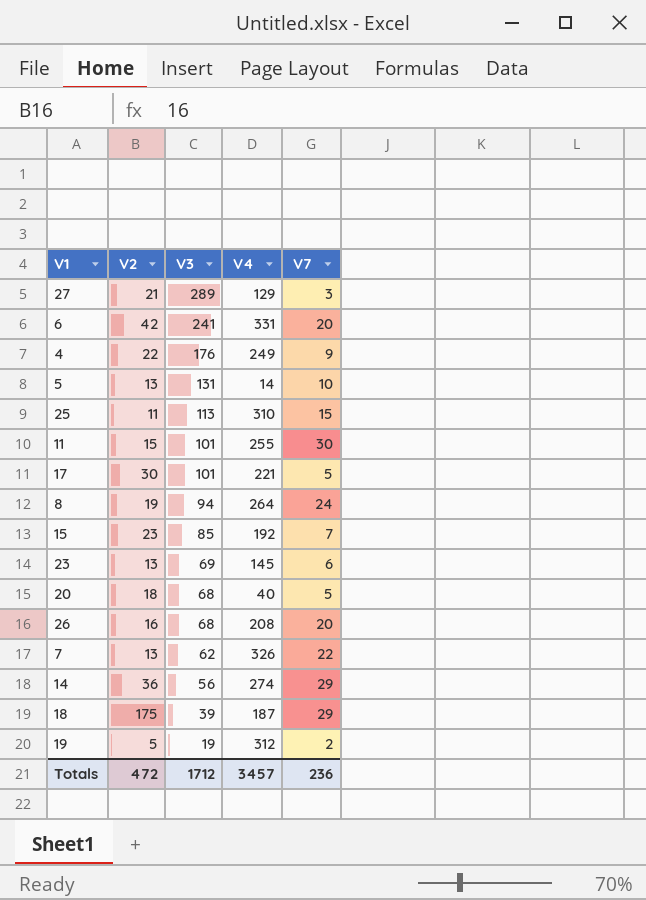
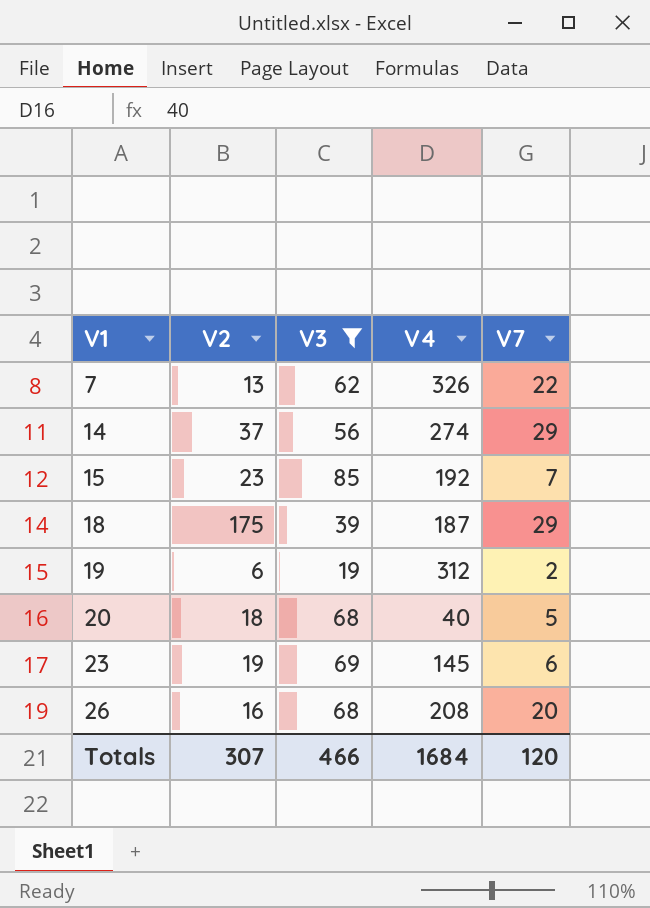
filter: none -> V3 <= 85
row order: V3 descending -> V1 ascending
14 | V2: 36 -> 37
19 | V2: 5 -> 6
23 | V2: 13 -> 19
Totals | V2: 472 -> 307
Totals | V3: 1712 -> 466
Totals | V4: 3457 -> 1684
Totals | V7: 236 -> 120

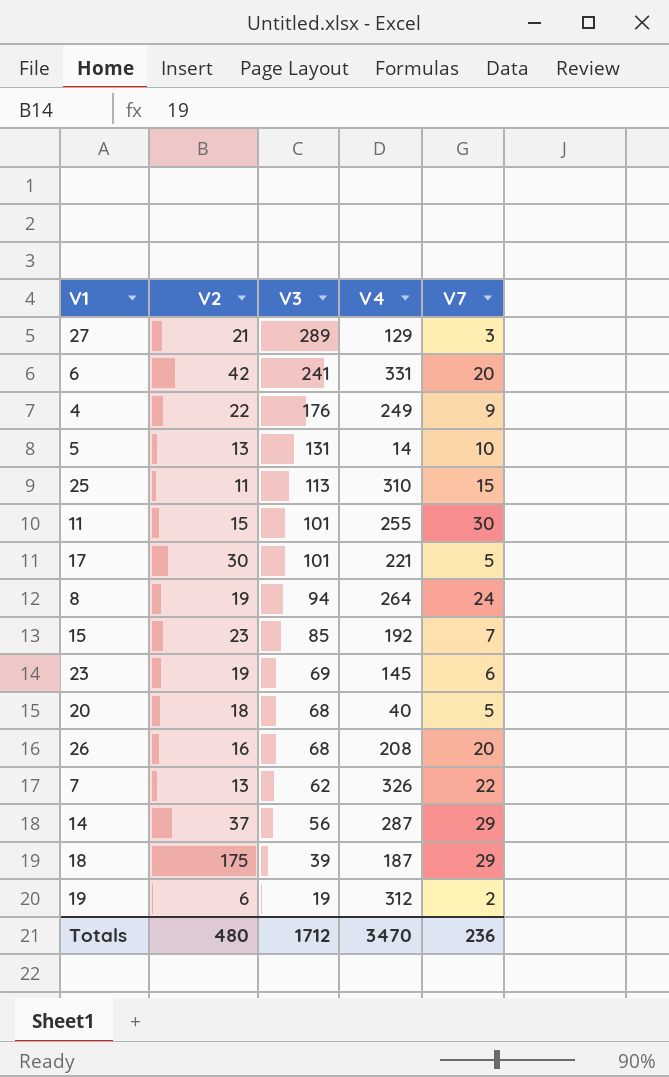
filter: V3 <= 85 -> none
row order: V1 ascending -> V3 descending
14 | V4: 274 -> 287
Totals | V2: 307 -> 480
Totals | V3: 466 -> 1712
Totals | V4: 1684 -> 3470
Totals | V7: 120 -> 236

